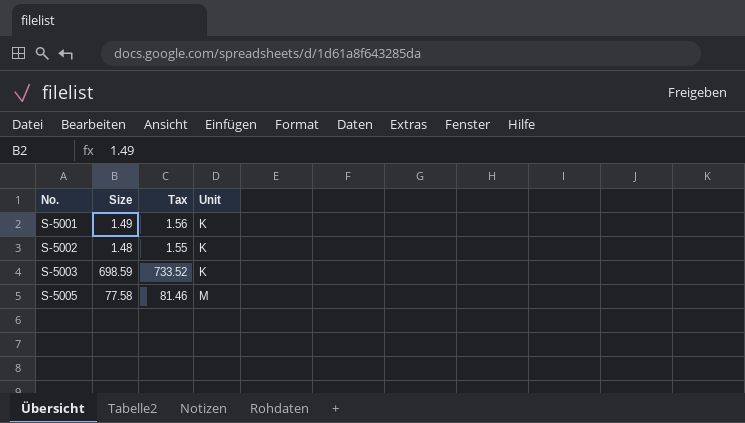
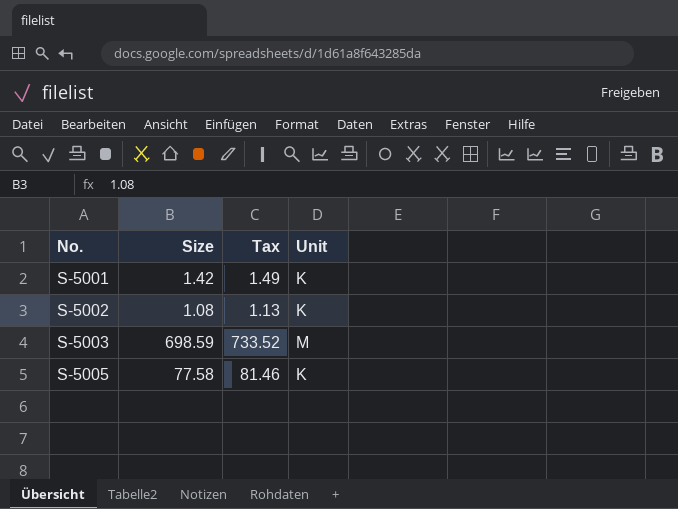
S-5001 | Size: 1.49 -> 1.42
S-5001 | Tax: 1.56 -> 1.49
S-5002 | Size: 1.48 -> 1.08
S-5002 | Tax: 1.55 -> 1.13
S-5003 | Unit: K -> M
S-5005 | Unit: M -> K

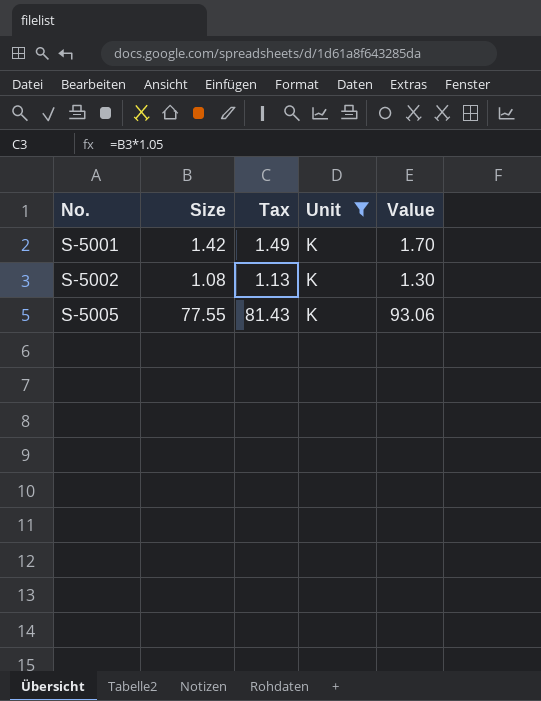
filter: none -> Unit = K
column Value | formula: none -> [Size] * 1.2
S-5005 | Size: 77.58 -> 77.55
S-5005 | Tax: 81.46 -> 81.43

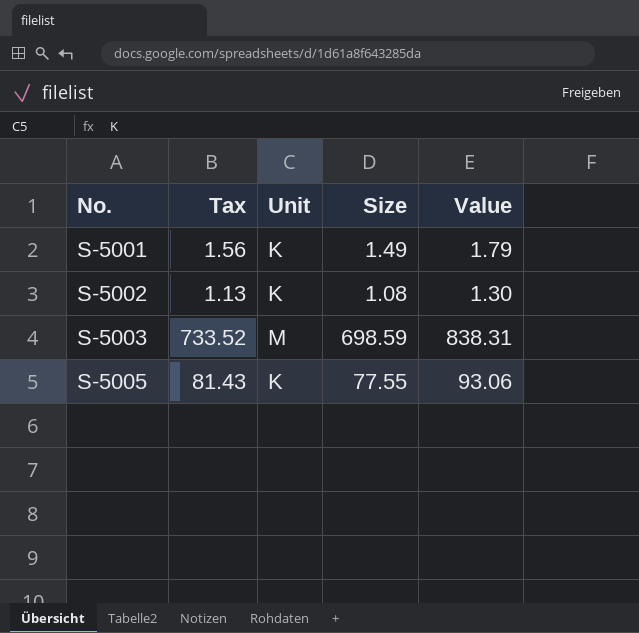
filter: Unit = K -> none
column Size | position: 2 -> 4
S-5001 | Tax: 1.49 -> 1.56
S-5001 | Size: 1.42 -> 1.49
S-5001 | Value: 1.70 -> 1.79

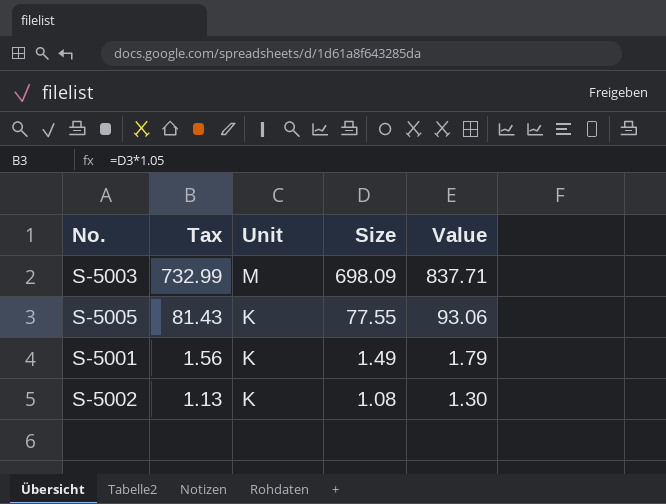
row order: No. ascending -> Tax descending
S-5003 | Tax: 733.52 -> 732.99
S-5003 | Size: 698.59 -> 698.09
S-5003 | Value: 838.31 -> 837.71

